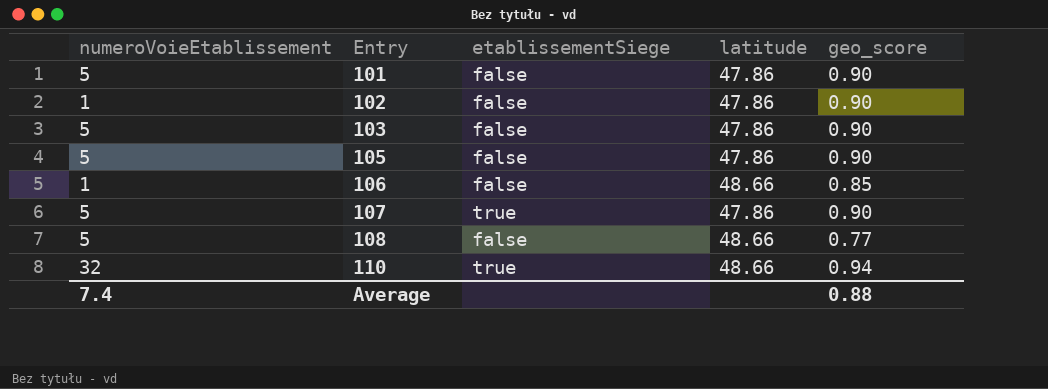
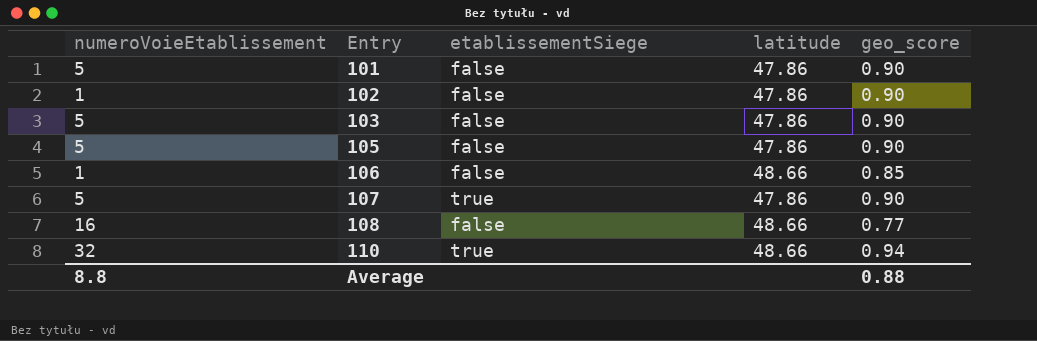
108 | numeroVoieEtablissement: 5 -> 16
Average | numeroVoieEtablissement: 7.4 -> 8.8

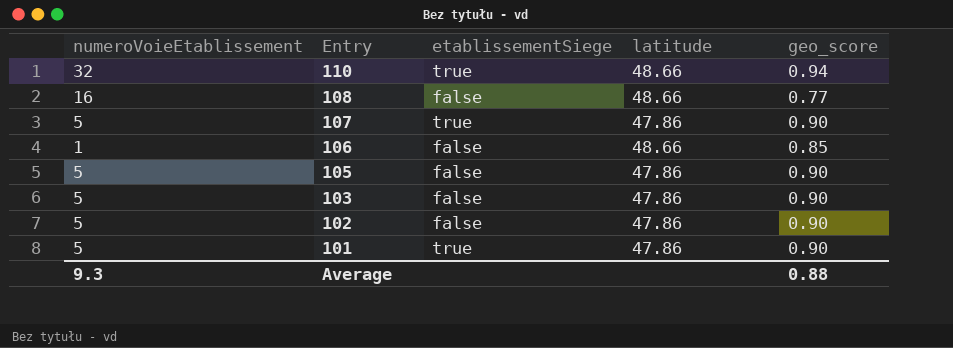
row order: Entry ascending -> Entry descending
102 | numeroVoieEtablissement: 1 -> 5
101 | etablissementSiege: false -> true
Average | numeroVoieEtablissement: 8.8 -> 9.3

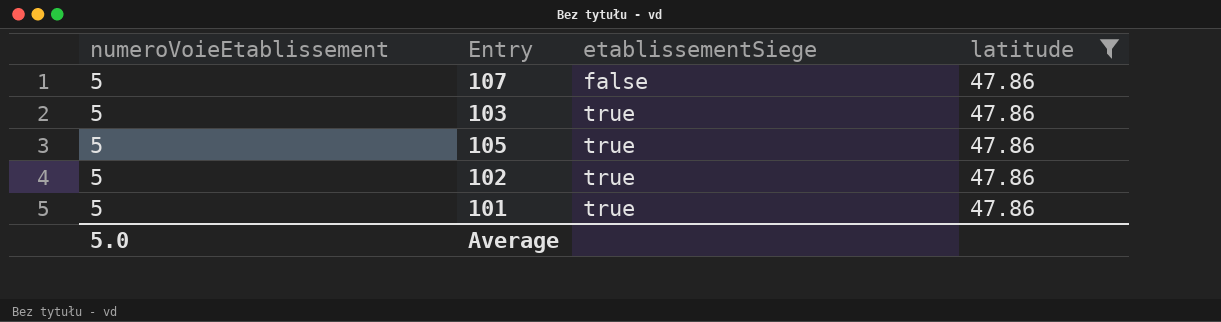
filter: none -> latitude = 47.86
row order: Entry descending -> etablissementSiege ascending
column geo_score | position: 5 -> none
107 | etablissementSiege: true -> false
103 | etablissementSiege: false -> true
105 | etablissementSiege: false -> true
102 | etablissementSiege: false -> true
Average | numeroVoieEtablissement: 9.3 -> 5.0

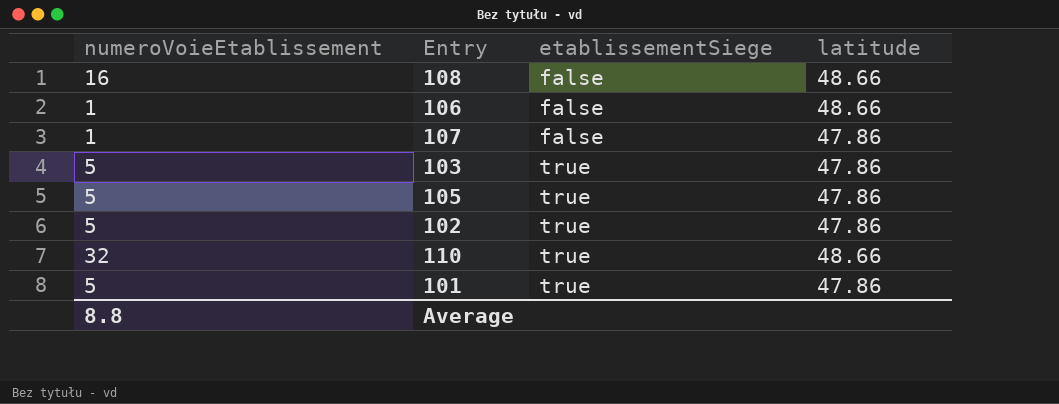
filter: latitude = 47.86 -> none
107 | numeroVoieEtablissement: 5 -> 1
Average | numeroVoieEtablissement: 5.0 -> 8.8

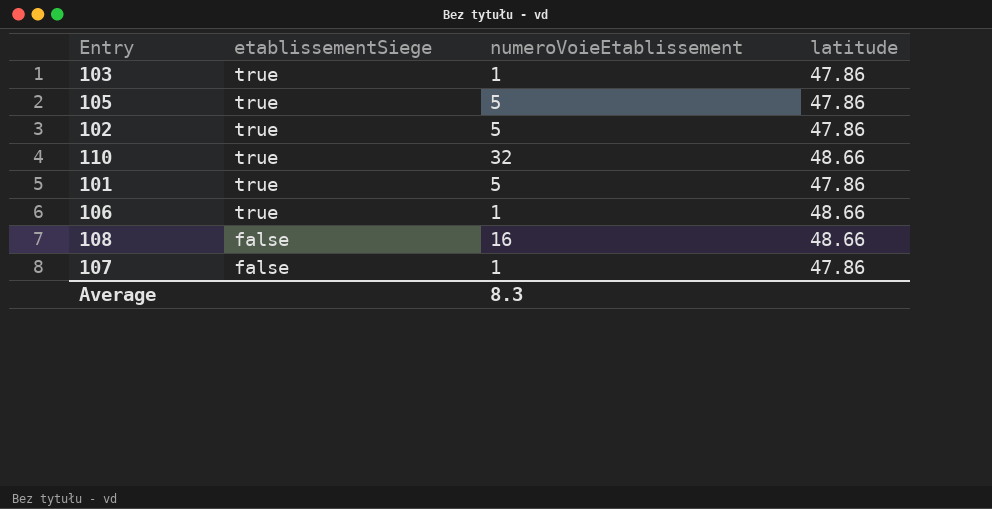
row order: etablissementSiege ascending -> etablissementSiege descending
column numeroVoieEtablissement | position: 1 -> 3
103 | numeroVoieEtablissement: 5 -> 1
106 | etablissementSiege: false -> true
Average | numeroVoieEtablissement: 8.8 -> 8.3

